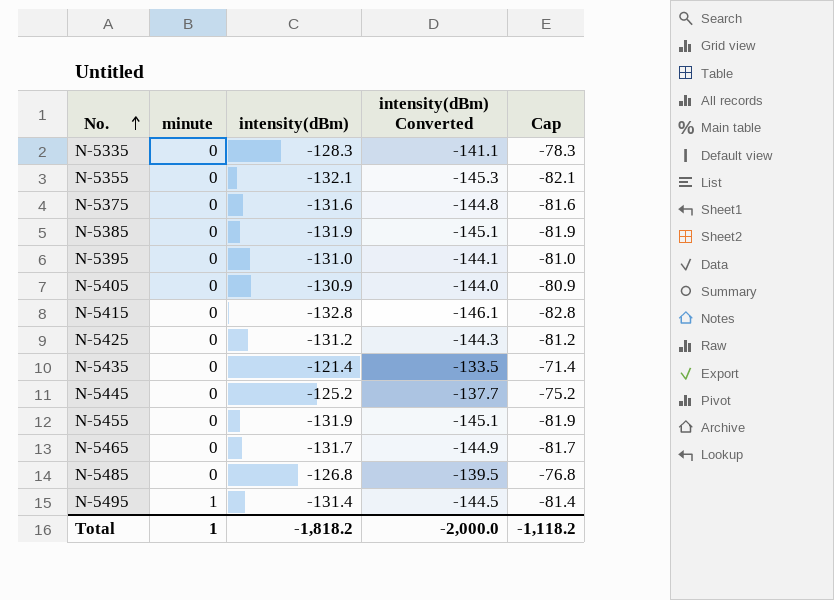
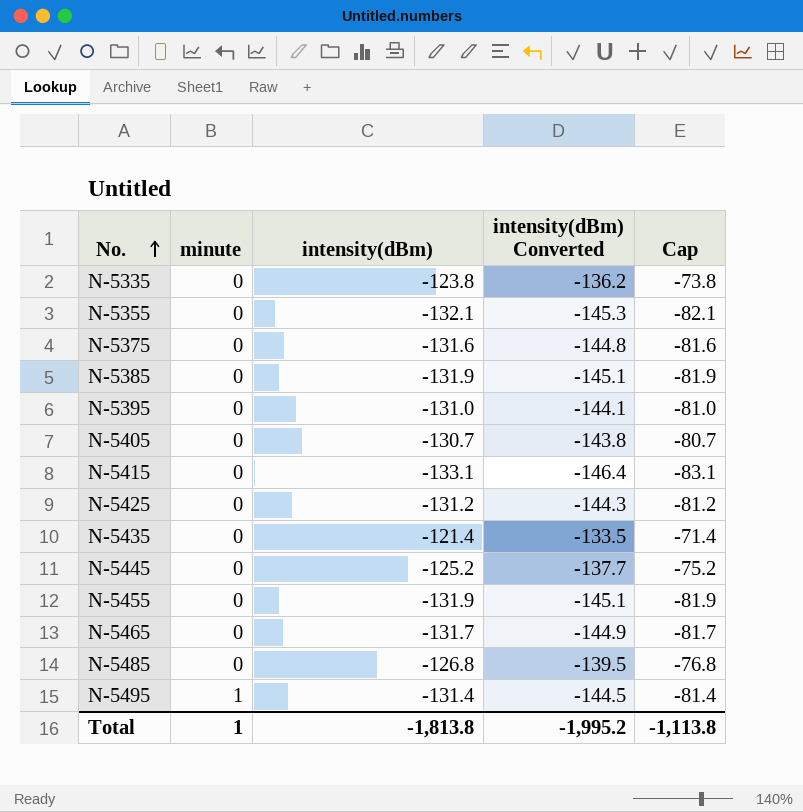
N-5335 | intensity(dBm): -128.3 -> -123.8
N-5335 | intensity(dBm) Converted: -141.1 -> -136.2
N-5335 | Cap: -78.3 -> -73.8
N-5405 | intensity(dBm): -130.9 -> -130.7
N-5405 | intensity(dBm) Converted: -144.0 -> -143.8
N-5405 | Cap: -80.9 -> -80.7
N-5415 | intensity(dBm): -132.8 -> -133.1
N-5415 | intensity(dBm) Converted: -146.1 -> -146.4
N-5415 | Cap: -82.8 -> -83.1
Total | intensity(dBm): -1,818.2 -> -1,813.8
Total | intensity(dBm) Converted: -2,000.0 -> -1,995.2
Total | Cap: -1,118.2 -> -1,113.8

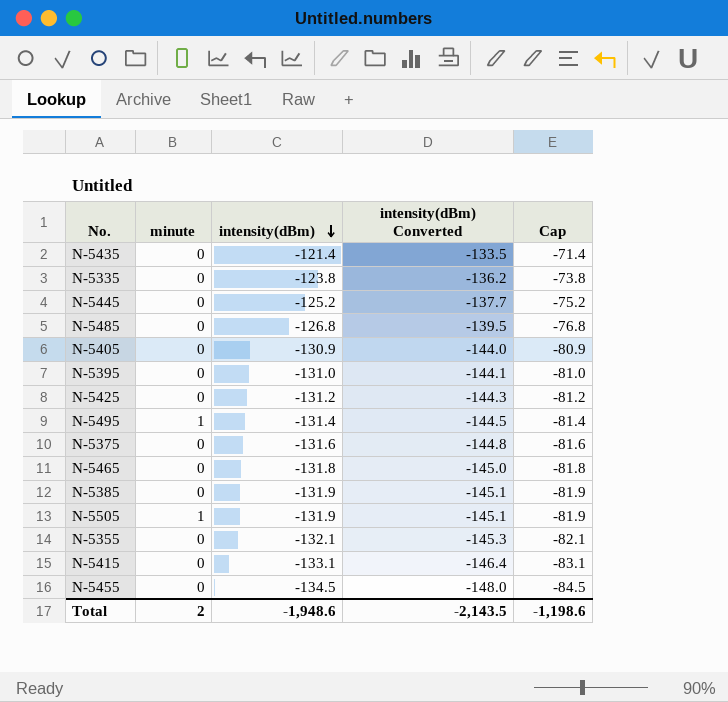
row order: No. ascending -> intensity(dBm) descending
N-5405 | intensity(dBm): -130.7 -> -130.9
N-5405 | intensity(dBm) Converted: -143.8 -> -144.0
N-5405 | Cap: -80.7 -> -80.9
N-5465 | intensity(dBm): -131.7 -> -131.8
N-5465 | intensity(dBm) Converted: -144.9 -> -145.0
N-5465 | Cap: -81.7 -> -81.8
row N-5505: none -> 1 | -131.9 | -145.1 | -81.9
N-5455 | intensity(dBm): -131.9 -> -134.5
N-5455 | intensity(dBm) Converted: -145.1 -> -148.0
N-5455 | Cap: -81.9 -> -84.5
Total | minute: 1 -> 2
Total | intensity(dBm): -1,813.8 -> -1,948.6
Total | intensity(dBm) Converted: -1,995.2 -> -2,143.5
Total | Cap: -1,113.8 -> -1,198.6

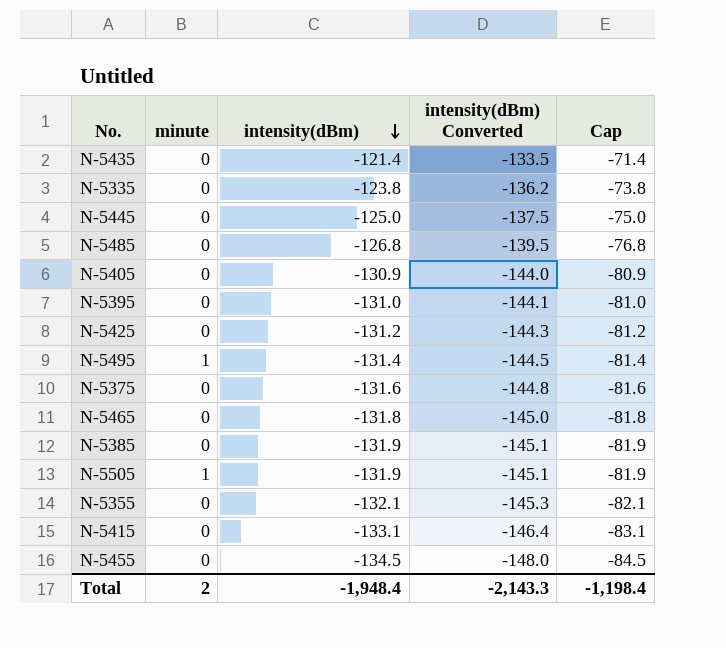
N-5445 | intensity(dBm): -125.2 -> -125.0
N-5445 | intensity(dBm) Converted: -137.7 -> -137.5
N-5445 | Cap: -75.2 -> -75.0
Total | intensity(dBm): -1,948.6 -> -1,948.4
Total | intensity(dBm) Converted: -2,143.5 -> -2,143.3
Total | Cap: -1,198.6 -> -1,198.4

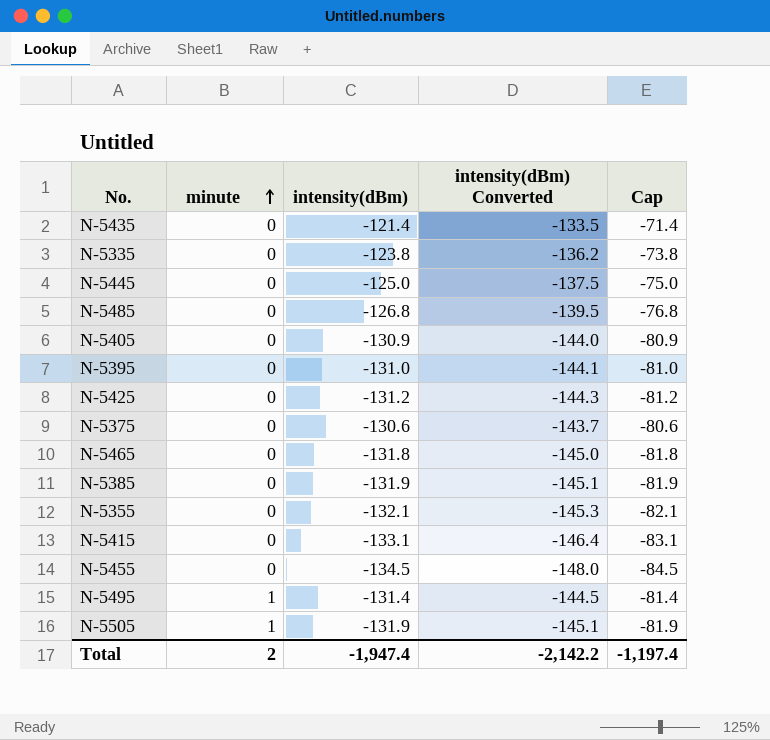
row order: intensity(dBm) descending -> minute ascending
N-5375 | intensity(dBm): -131.6 -> -130.6
N-5375 | intensity(dBm) Converted: -144.8 -> -143.7
N-5375 | Cap: -81.6 -> -80.6
Total | intensity(dBm): -1,948.4 -> -1,947.4
Total | intensity(dBm) Converted: -2,143.3 -> -2,142.2
Total | Cap: -1,198.4 -> -1,197.4

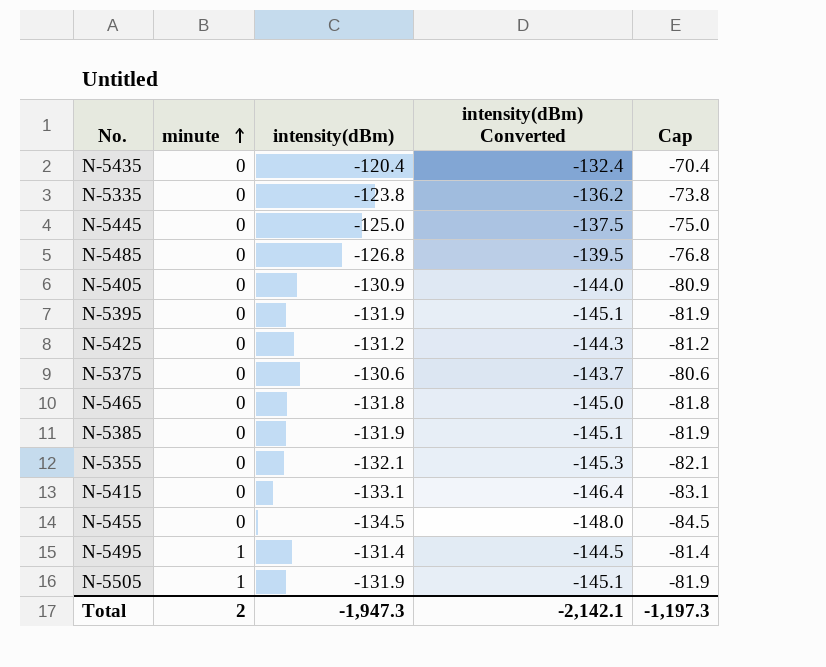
N-5435 | intensity(dBm): -121.4 -> -120.4
N-5435 | intensity(dBm) Converted: -133.5 -> -132.4
N-5435 | Cap: -71.4 -> -70.4
N-5395 | intensity(dBm): -131.0 -> -131.9
N-5395 | intensity(dBm) Converted: -144.1 -> -145.1
N-5395 | Cap: -81.0 -> -81.9
Total | intensity(dBm): -1,947.4 -> -1,947.3
Total | intensity(dBm) Converted: -2,142.2 -> -2,142.1
Total | Cap: -1,197.4 -> -1,197.3

